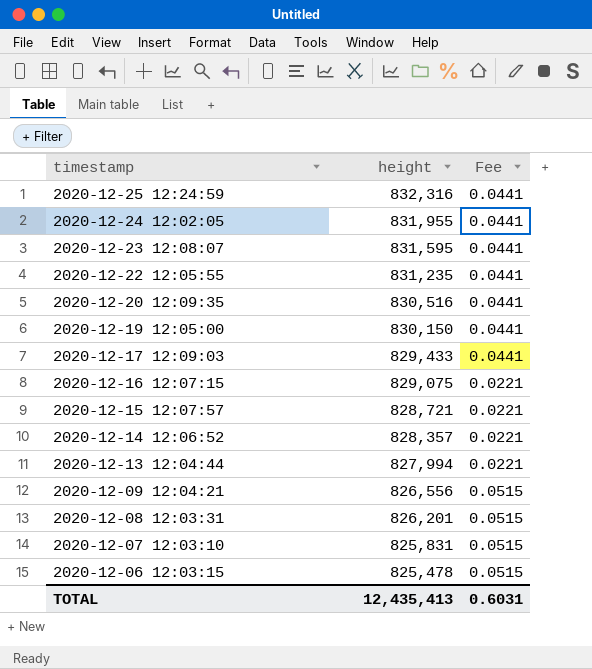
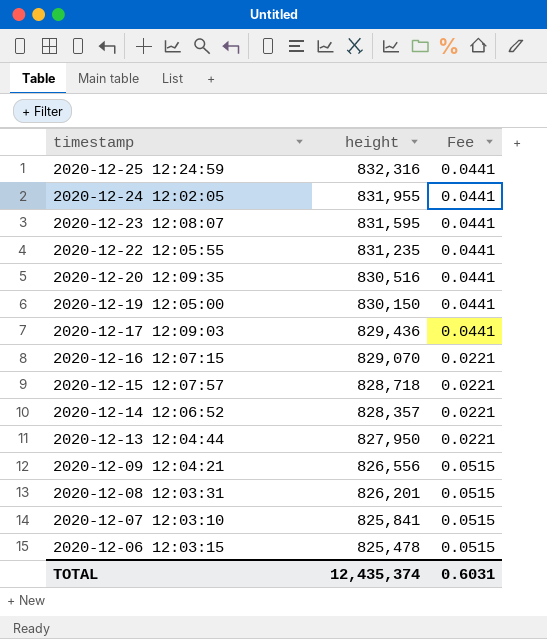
2020-12-17 12:09:03 | height: 829,433 -> 829,436
2020-12-16 12:07:15 | height: 829,075 -> 829,070
2020-12-15 12:07:57 | height: 828,721 -> 828,718
2020-12-13 12:04:44 | height: 827,994 -> 827,950
2020-12-07 12:03:10 | height: 825,831 -> 825,841
TOTAL | height: 12,435,413 -> 12,435,374

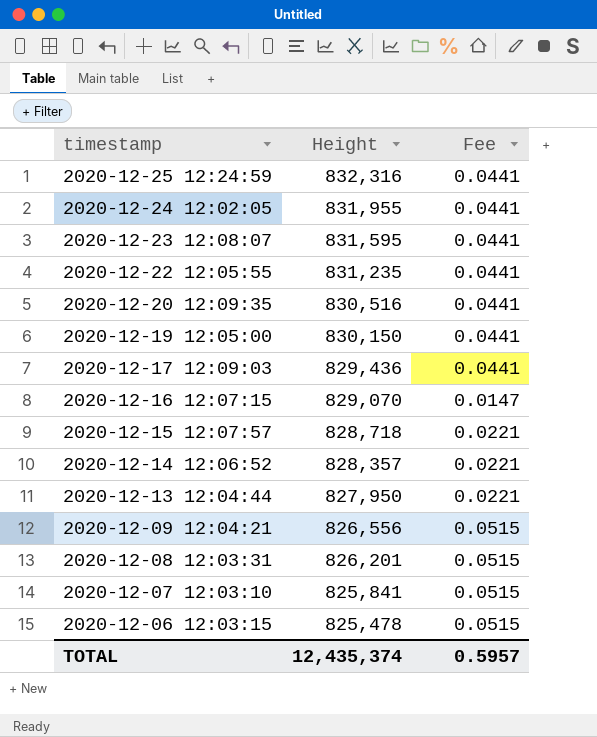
column name: height -> Height
2020-12-16 12:07:15 | Fee: 0.0221 -> 0.0147
TOTAL | Fee: 0.6031 -> 0.5957

